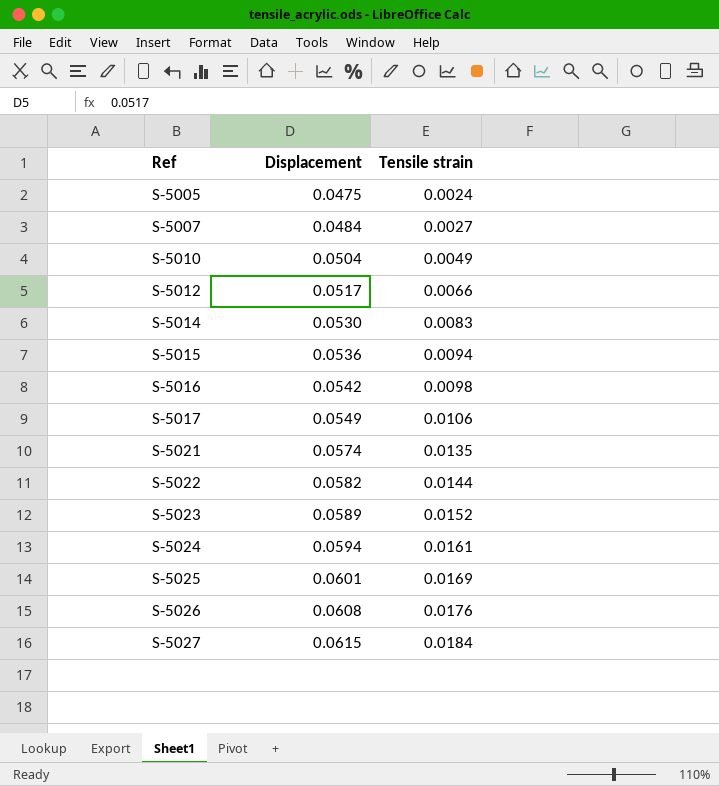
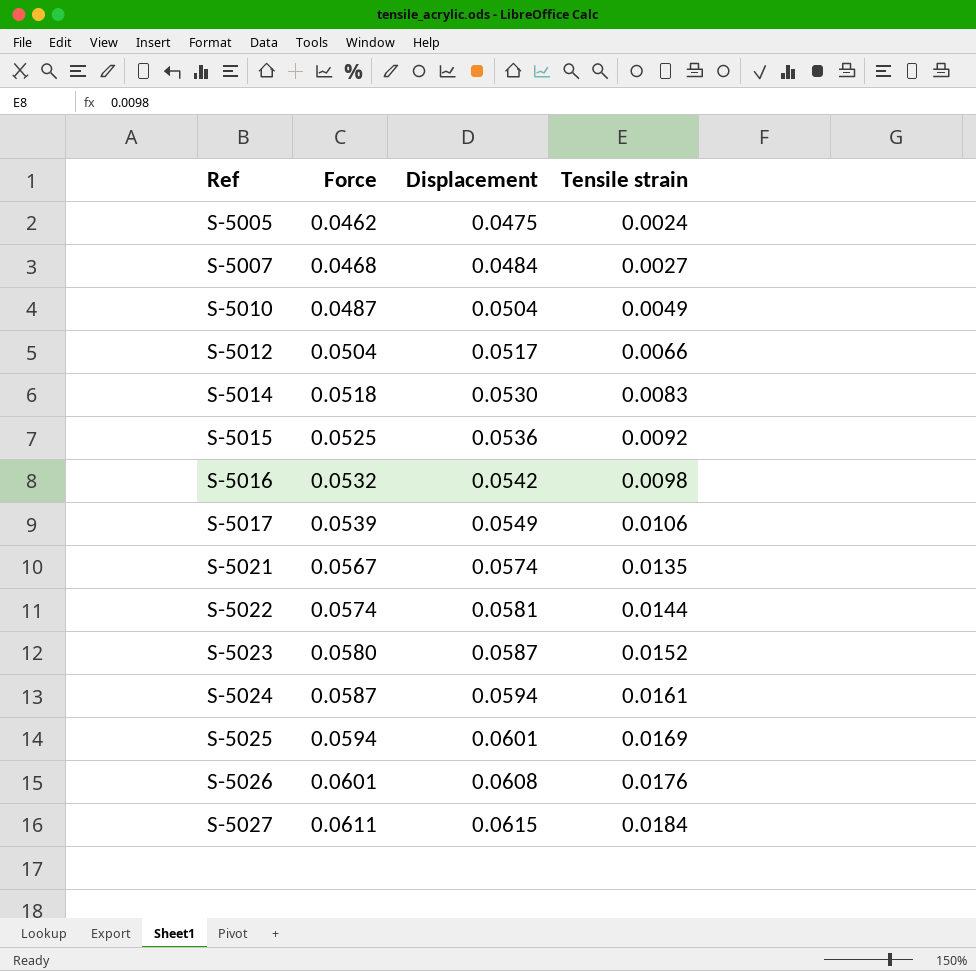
column Force | position: none -> 2
S-5015 | Tensile strain: 0.0094 -> 0.0092
S-5022 | Displacement: 0.0582 -> 0.0581
S-5023 | Displacement: 0.0589 -> 0.0587

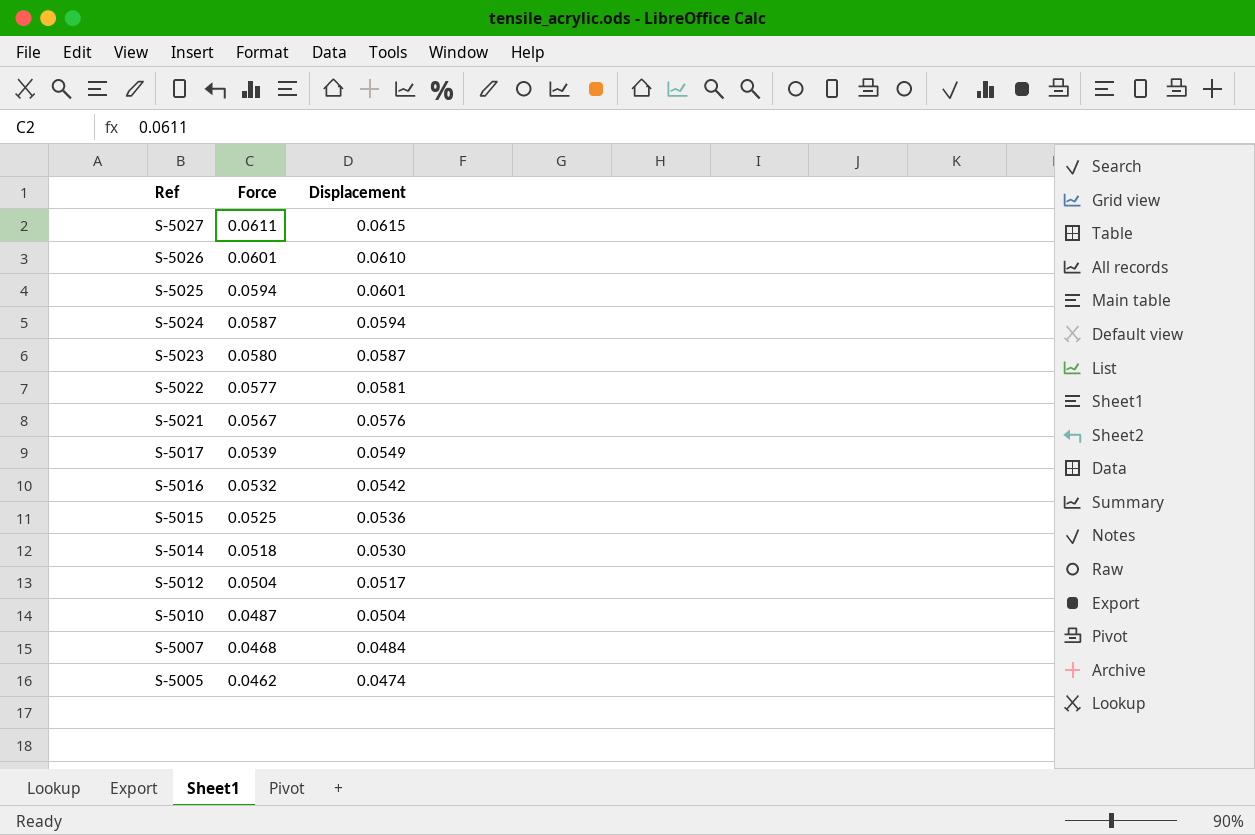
row order: Ref ascending -> Ref descending
column Tensile strain | position: 4 -> none
S-5026 | Displacement: 0.0608 -> 0.0610
S-5022 | Force: 0.0574 -> 0.0577
S-5021 | Displacement: 0.0574 -> 0.0576
S-5005 | Displacement: 0.0475 -> 0.0474

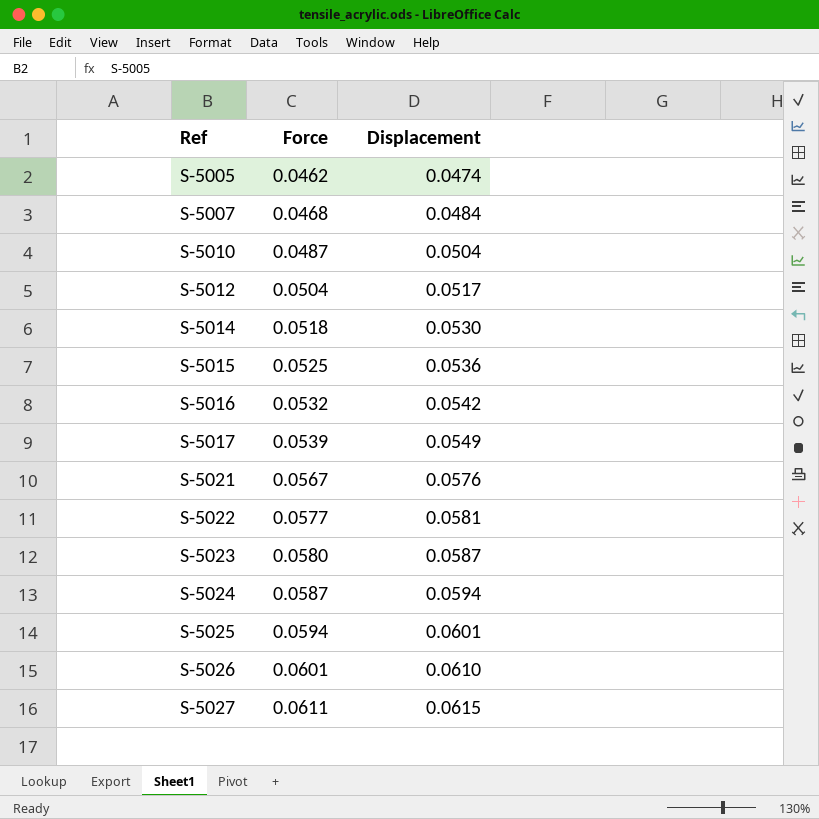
row order: Ref descending -> Ref ascending

